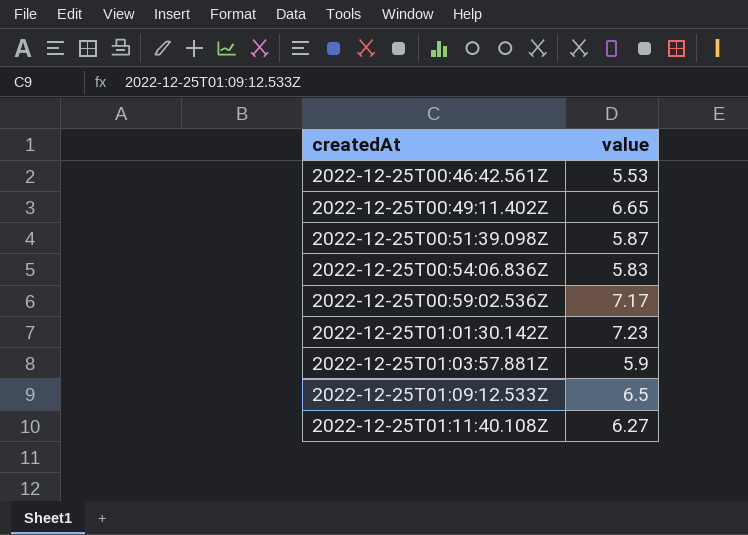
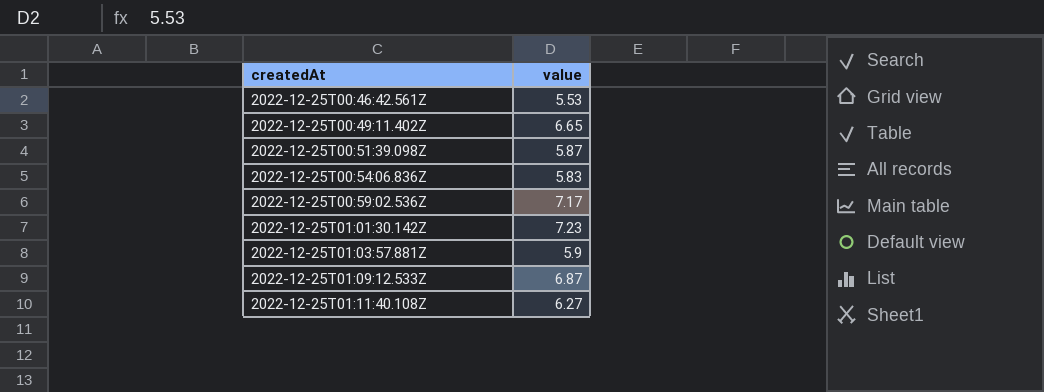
2022-12-25T01:09:12.533Z | value: 6.5 -> 6.87

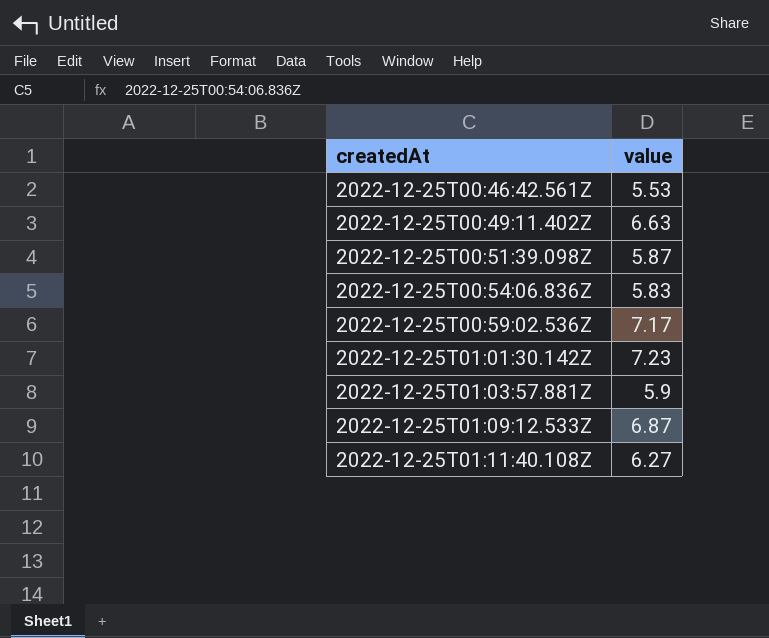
2022-12-25T00:49:11.402Z | value: 6.65 -> 6.63

